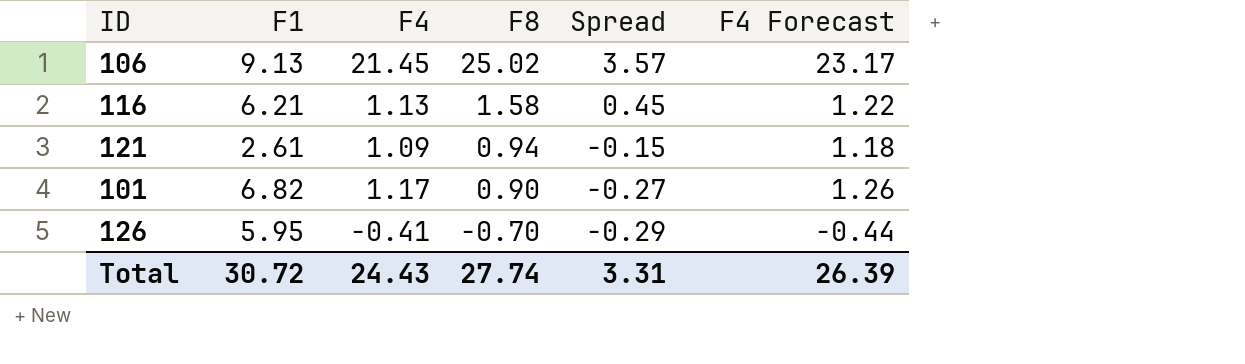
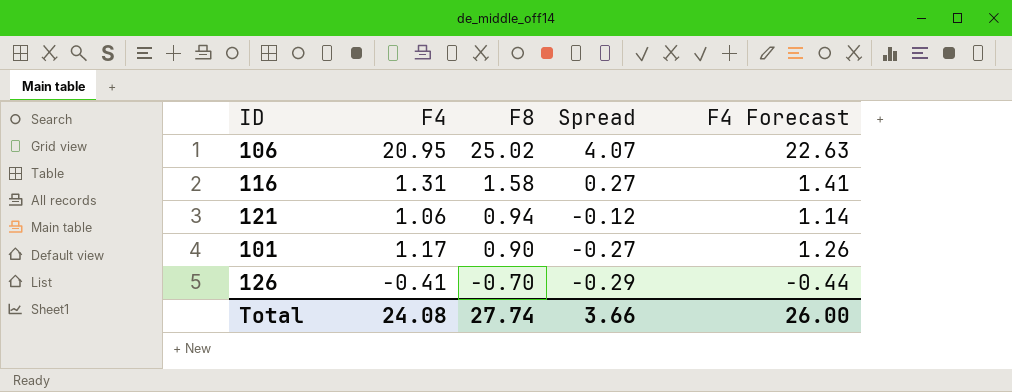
column F1 | position: 2 -> none
106 | F4: 21.45 -> 20.95
106 | Spread: 3.57 -> 4.07
106 | F4 Forecast: 23.17 -> 22.63
116 | F4: 1.13 -> 1.31
116 | Spread: 0.45 -> 0.27
116 | F4 Forecast: 1.22 -> 1.41
121 | F4: 1.09 -> 1.06
121 | Spread: -0.15 -> -0.12
121 | F4 Forecast: 1.18 -> 1.14
Total | F4: 24.43 -> 24.08
Total | Spread: 3.31 -> 3.66
Total | F4 Forecast: 26.39 -> 26.00

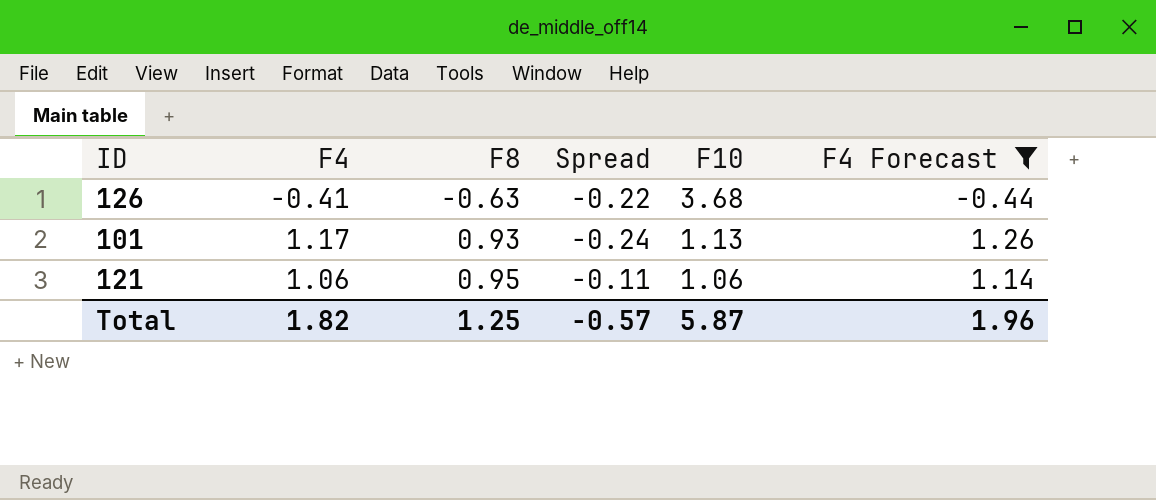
filter: none -> F4 Forecast <= 1.26
row order: F8 descending -> F8 ascending
column F10 | position: none -> 5
126 | F8: -0.70 -> -0.63
126 | Spread: -0.29 -> -0.22
101 | F8: 0.90 -> 0.93
101 | Spread: -0.27 -> -0.24
121 | F8: 0.94 -> 0.95
121 | Spread: -0.12 -> -0.11
Total | F4: 24.08 -> 1.82
Total | F8: 27.74 -> 1.25
Total | Spread: 3.66 -> -0.57
Total | F4 Forecast: 26.00 -> 1.96

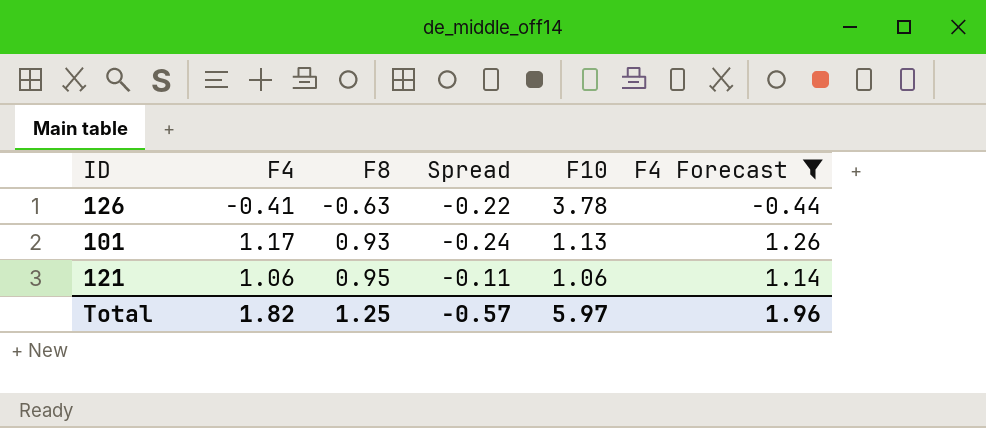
126 | F10: 3.68 -> 3.78
Total | F10: 5.87 -> 5.97

